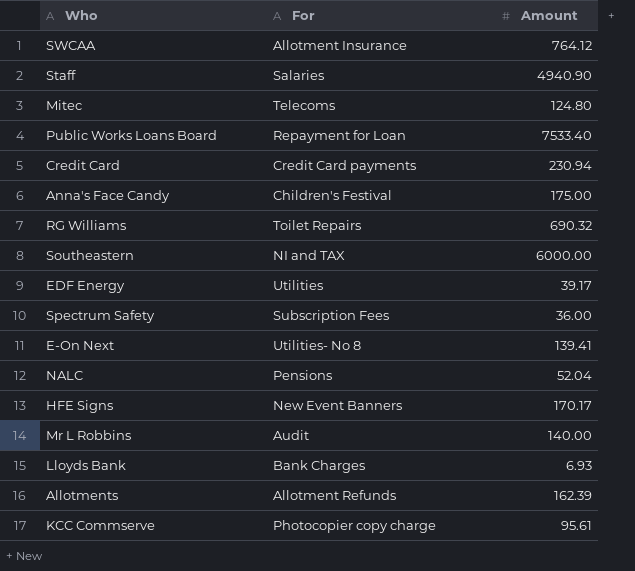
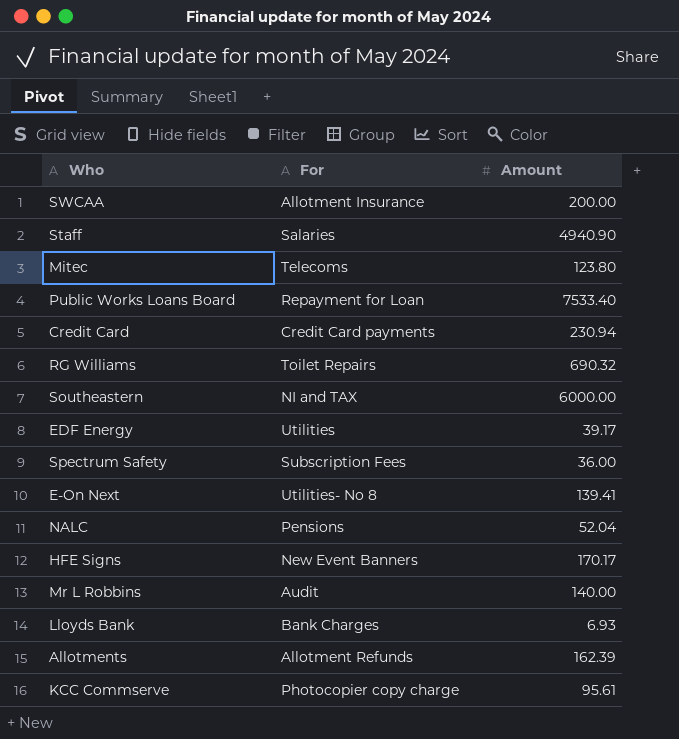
row Anna's Face Candy: Children's Festival | 175.00 -> none
SWCAA | Amount: 764.12 -> 200.00
Mitec | Amount: 124.80 -> 123.80

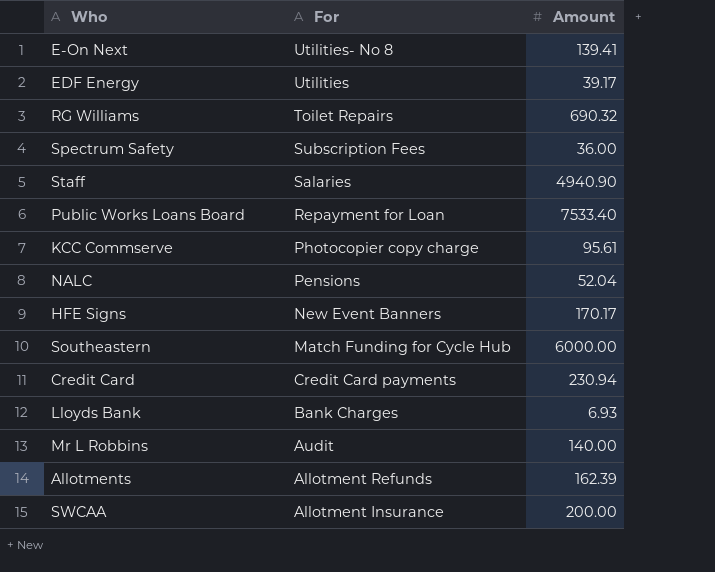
row order: none -> For descending
row Mitec: Telecoms | 123.80 -> none
Southeastern | For: NI and TAX -> Match Funding for Cycle Hub

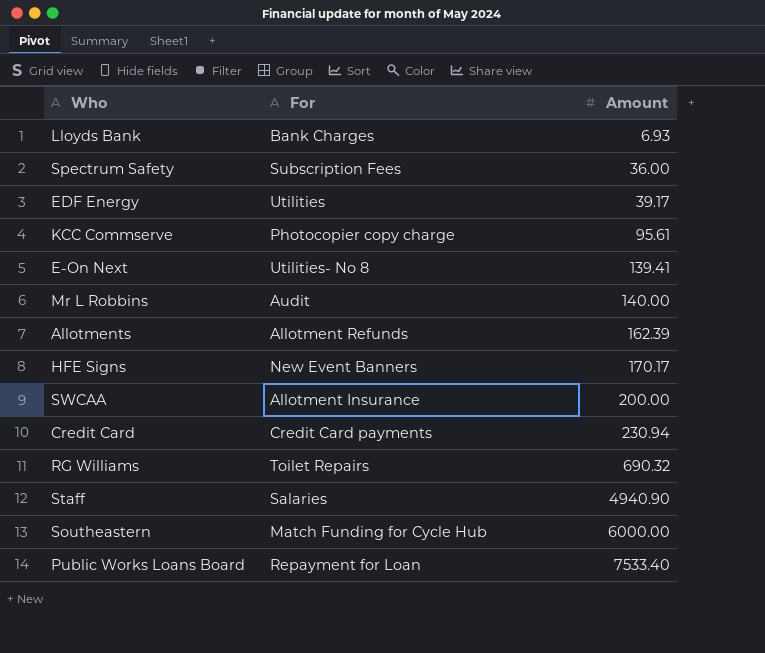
row order: For descending -> Amount ascending
row NALC: Pensions | 52.04 -> none

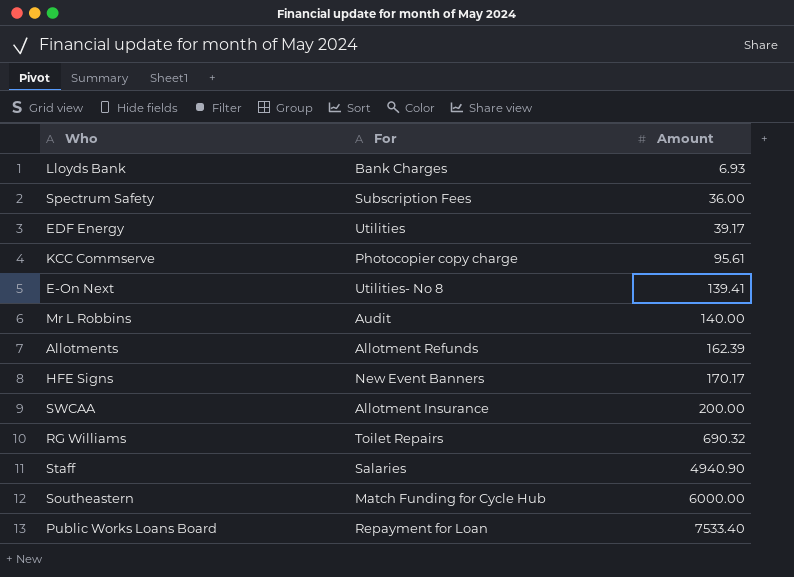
row Credit Card: Credit Card payments | 230.94 -> none

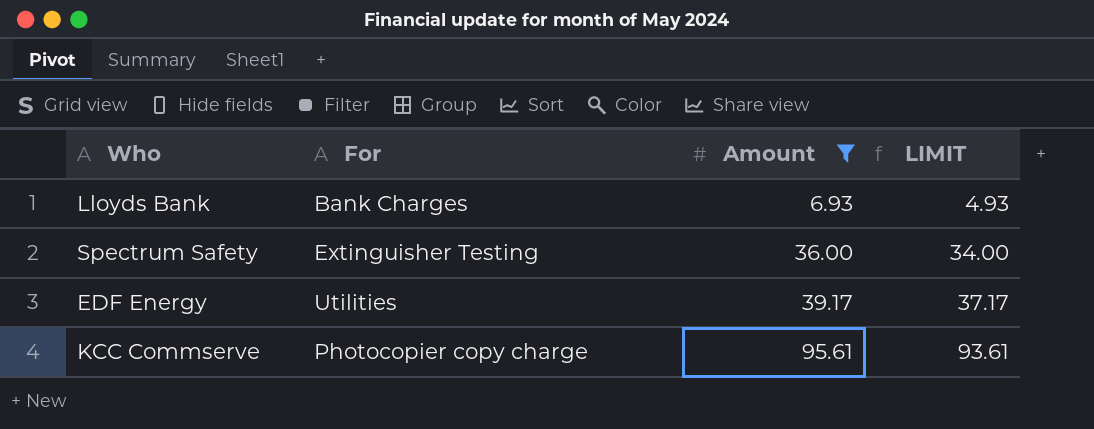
filter: none -> Amount <= 95.61
column LIMIT | formula: none -> [Amount] - 2
Spectrum Safety | For: Subscription Fees -> Extinguisher Testing

